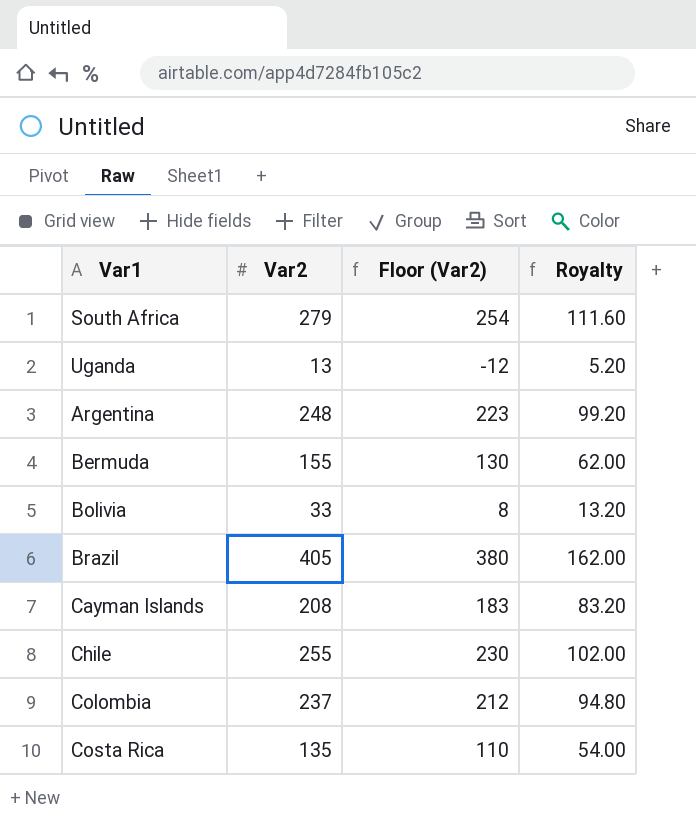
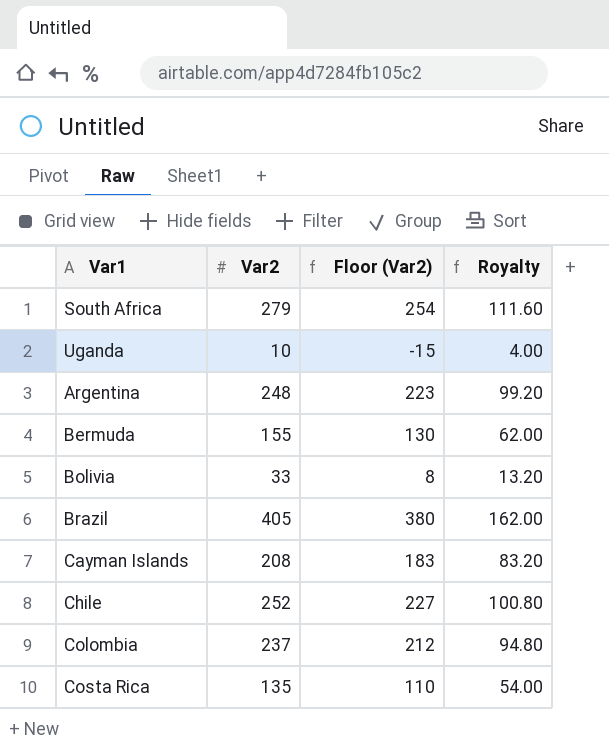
Uganda | Var2: 13 -> 10
Uganda | Floor (Var2): -12 -> -15
Uganda | Royalty: 5.20 -> 4.00
Chile | Var2: 255 -> 252
Chile | Floor (Var2): 230 -> 227
Chile | Royalty: 102.00 -> 100.80

